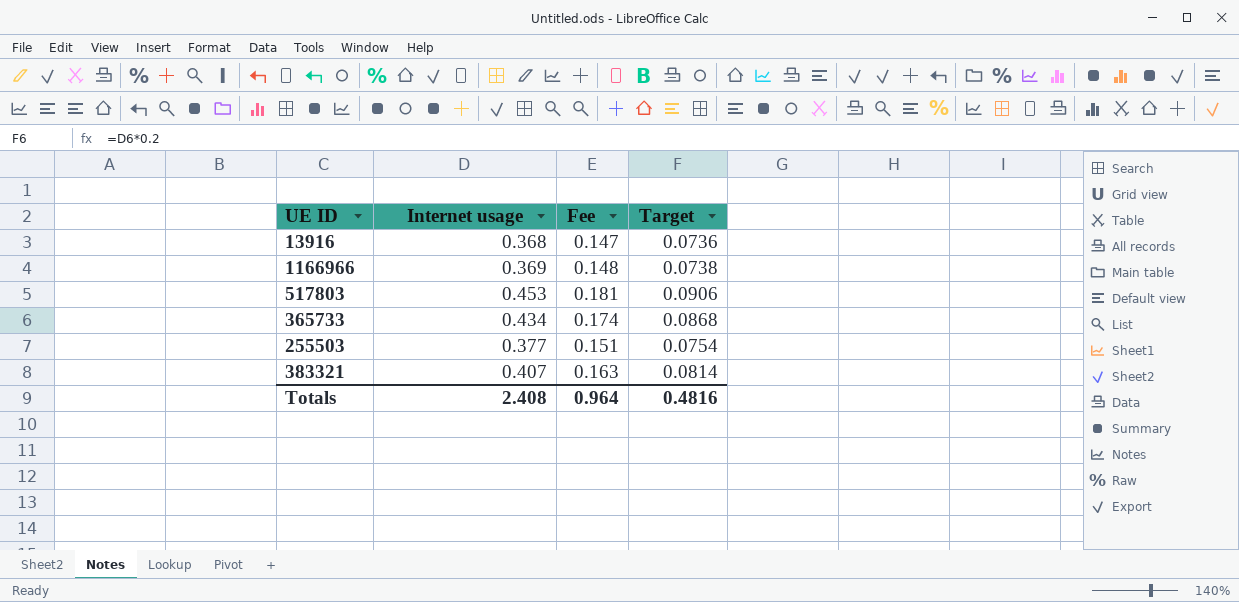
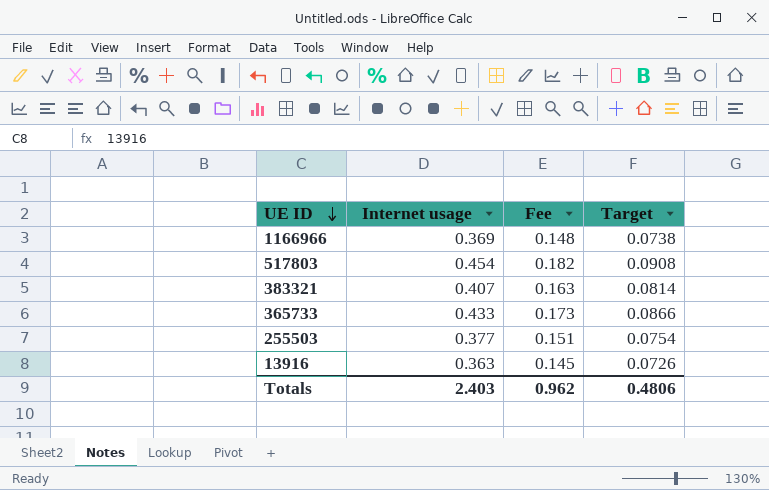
row order: none -> UE ID descending
517803 | Internet usage: 0.453 -> 0.454
517803 | Fee: 0.181 -> 0.182
517803 | Target: 0.0906 -> 0.0908
365733 | Internet usage: 0.434 -> 0.433
365733 | Fee: 0.174 -> 0.173
365733 | Target: 0.0868 -> 0.0866
13916 | Internet usage: 0.368 -> 0.363
13916 | Fee: 0.147 -> 0.145
13916 | Target: 0.0736 -> 0.0726
Totals | Internet usage: 2.408 -> 2.403
Totals | Fee: 0.964 -> 0.962
Totals | Target: 0.4816 -> 0.4806

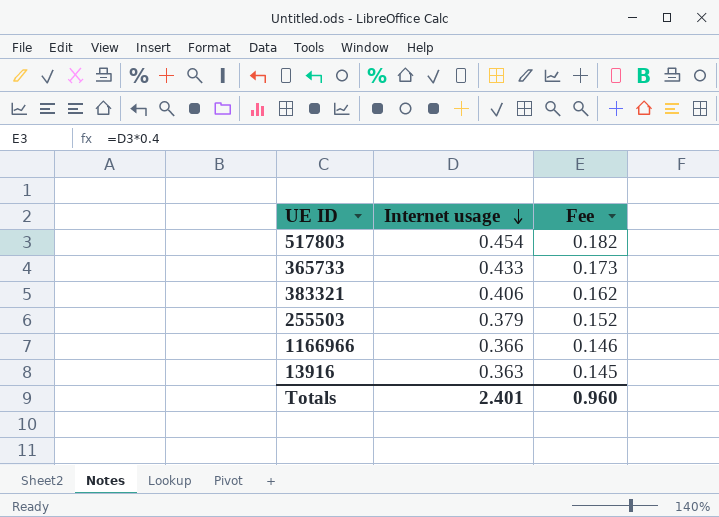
row order: UE ID descending -> Internet usage descending
column Target | formula: [Internet usage] * 0.2 -> none
383321 | Internet usage: 0.407 -> 0.406
383321 | Fee: 0.163 -> 0.162
255503 | Internet usage: 0.377 -> 0.379
255503 | Fee: 0.151 -> 0.152
1166966 | Internet usage: 0.369 -> 0.366
1166966 | Fee: 0.148 -> 0.146
Totals | Internet usage: 2.403 -> 2.401
Totals | Fee: 0.962 -> 0.960

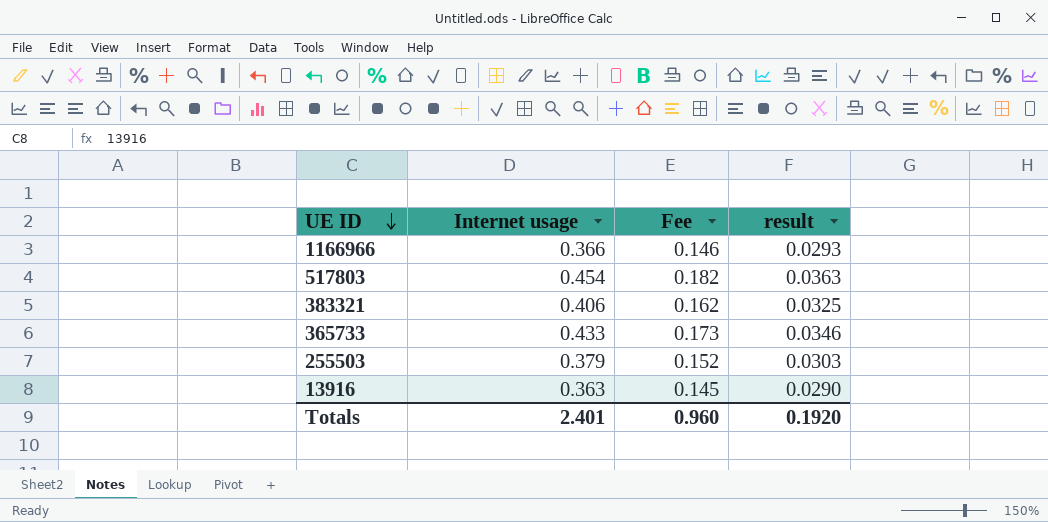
row order: Internet usage descending -> UE ID descending
column result | formula: none -> [Internet usage] * 0.08

